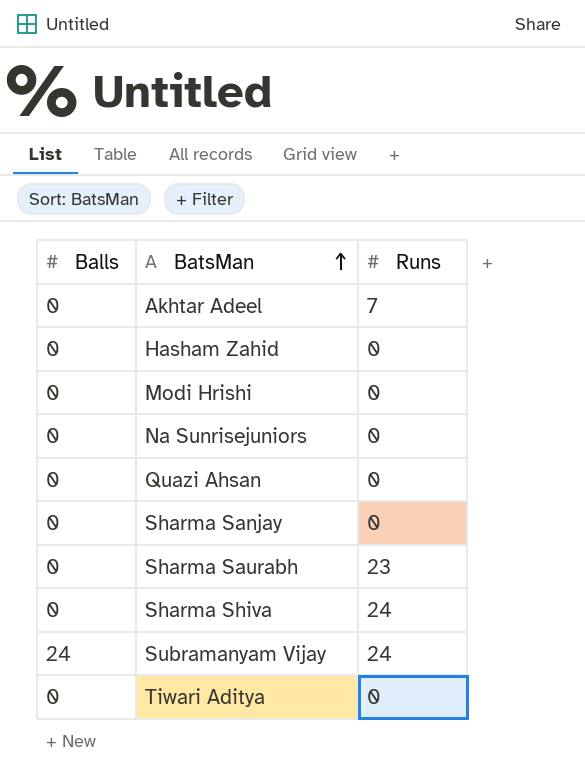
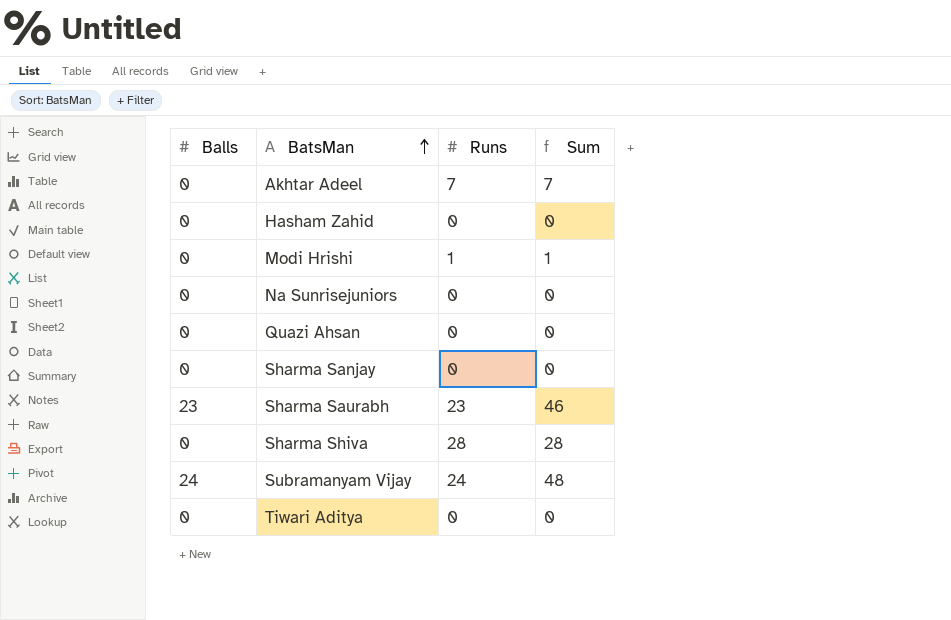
column Sum | formula: none -> [Balls] + [Runs]
Modi Hrishi | Runs: 0 -> 1
Sharma Saurabh | Balls: 0 -> 23
Sharma Shiva | Runs: 24 -> 28

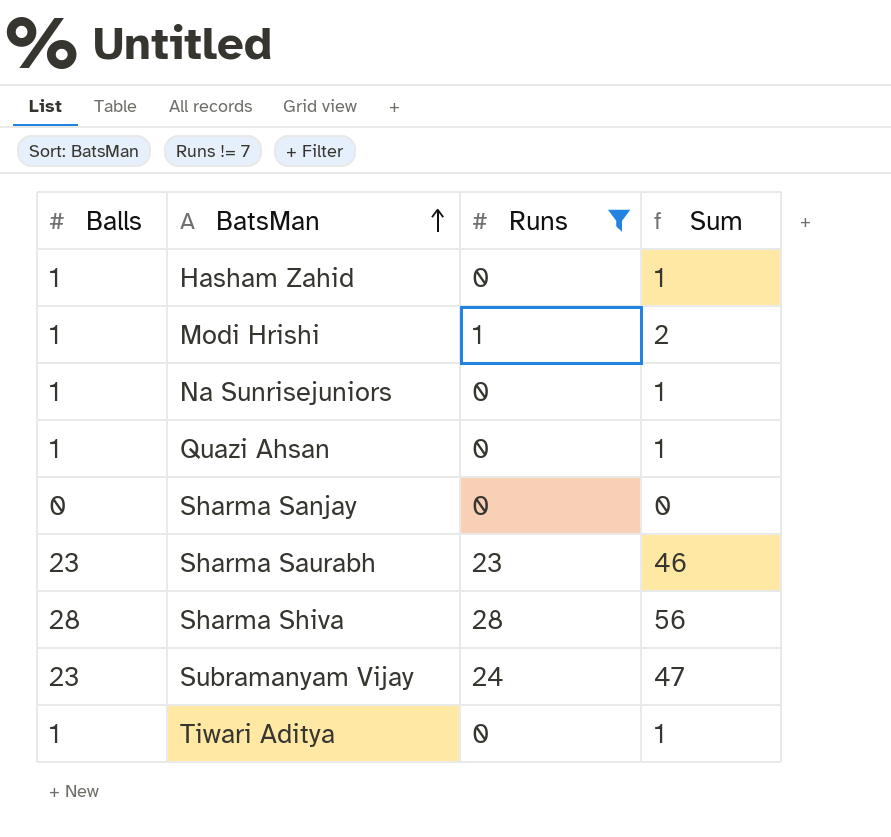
filter: none -> Runs != 7
Hasham Zahid | Balls: 0 -> 1
Hasham Zahid | Sum: 0 -> 1
Modi Hrishi | Balls: 0 -> 1
Modi Hrishi | Sum: 1 -> 2
Na Sunrisejuniors | Balls: 0 -> 1
Na Sunrisejuniors | Sum: 0 -> 1
Quazi Ahsan | Balls: 0 -> 1
Quazi Ahsan | Sum: 0 -> 1
Sharma Shiva | Balls: 0 -> 28
Sharma Shiva | Sum: 28 -> 56
Subramanyam Vijay | Balls: 24 -> 23
Subramanyam Vijay | Sum: 48 -> 47
Tiwari Aditya | Balls: 0 -> 1
Tiwari Aditya | Sum: 0 -> 1

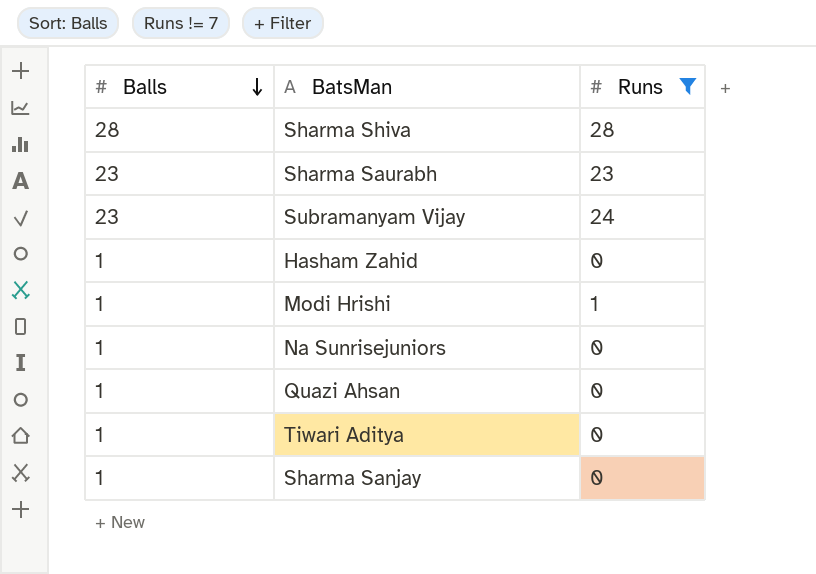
row order: BatsMan ascending -> Balls descending
column Sum | formula: [Balls] + [Runs] -> none
Sharma Sanjay | Balls: 0 -> 1

